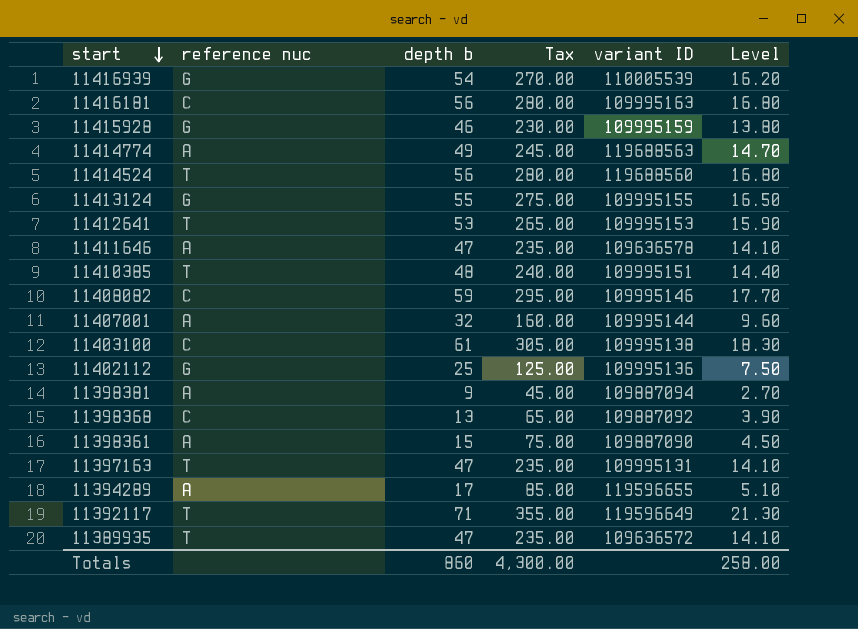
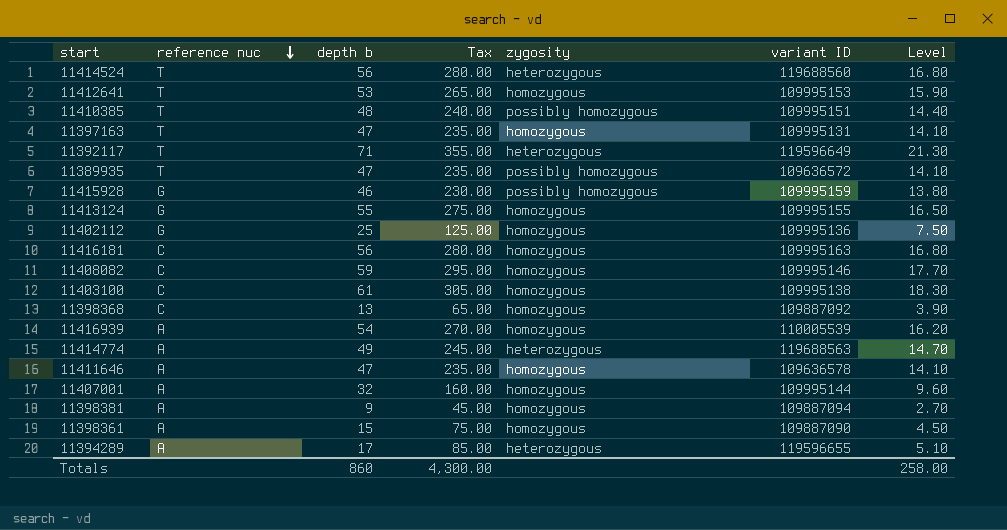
row order: start descending -> reference nuc descending
column zygosity | position: none -> 5
11416939 | reference nuc: G -> A

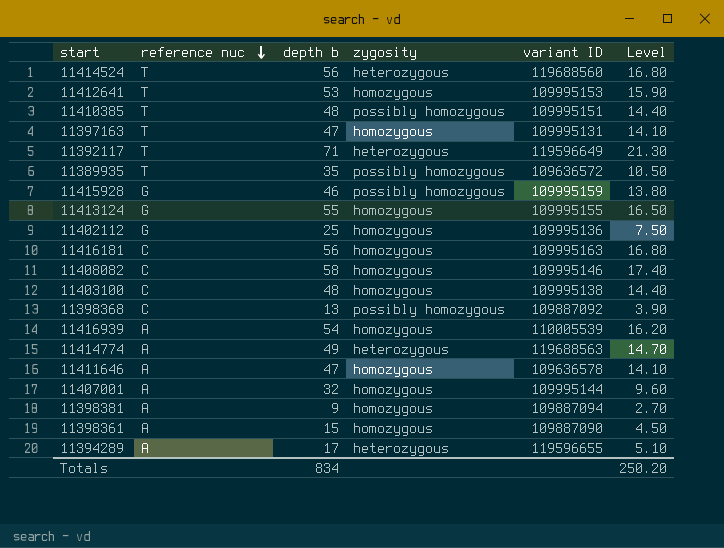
column Tax | formula: [depth b] * 5 -> none
11389935 | depth b: 47 -> 35
11389935 | Level: 14.10 -> 10.50
11408082 | depth b: 59 -> 58
11408082 | Level: 17.70 -> 17.40
11403100 | depth b: 61 -> 48
11403100 | Level: 18.30 -> 14.40
11398368 | zygosity: homozygous -> possibly homozygous
Totals | depth b: 860 -> 834
Totals | Level: 258.00 -> 250.20

